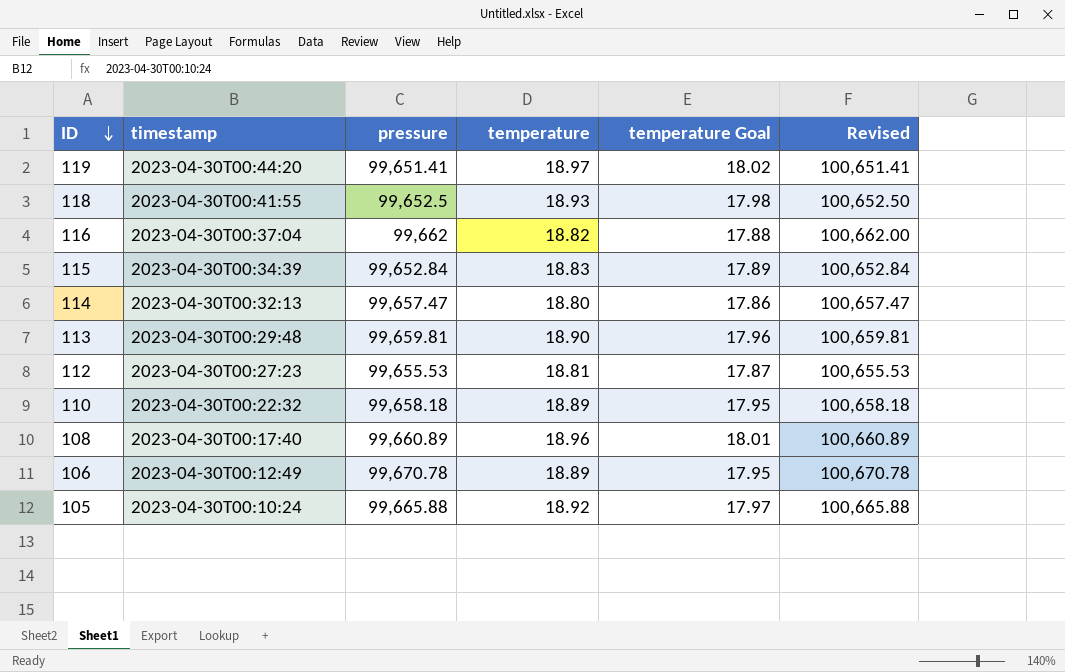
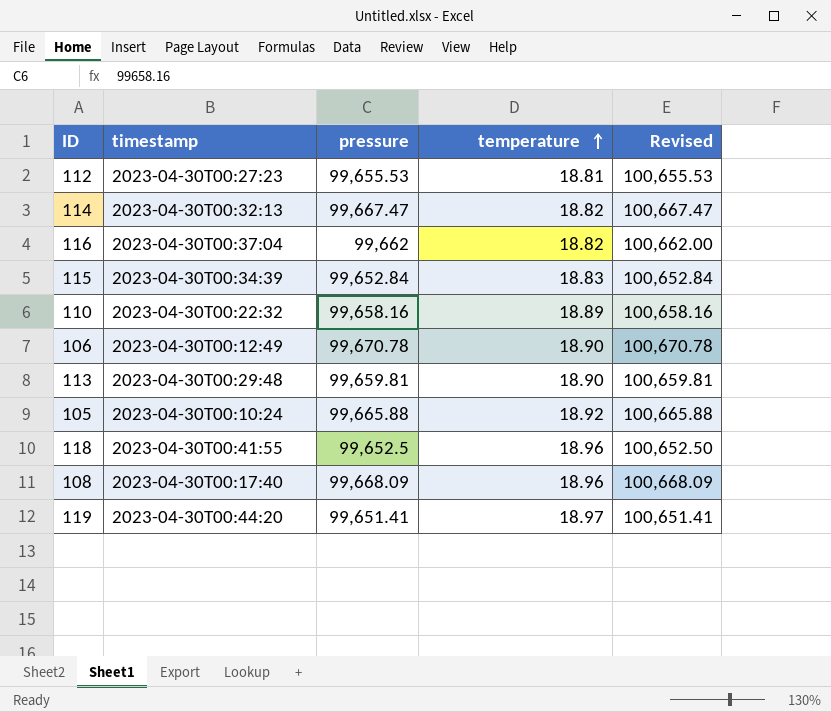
row order: ID descending -> temperature ascending
column temperature Goal | formula: [temperature] * 0.95 -> none
114 | pressure: 99,657.47 -> 99,667.47
114 | temperature: 18.80 -> 18.82
114 | Revised: 100,657.47 -> 100,667.47
110 | pressure: 99,658.18 -> 99,658.16
110 | Revised: 100,658.18 -> 100,658.16
106 | temperature: 18.89 -> 18.90
118 | temperature: 18.93 -> 18.96
108 | pressure: 99,660.89 -> 99,668.09
108 | Revised: 100,660.89 -> 100,668.09

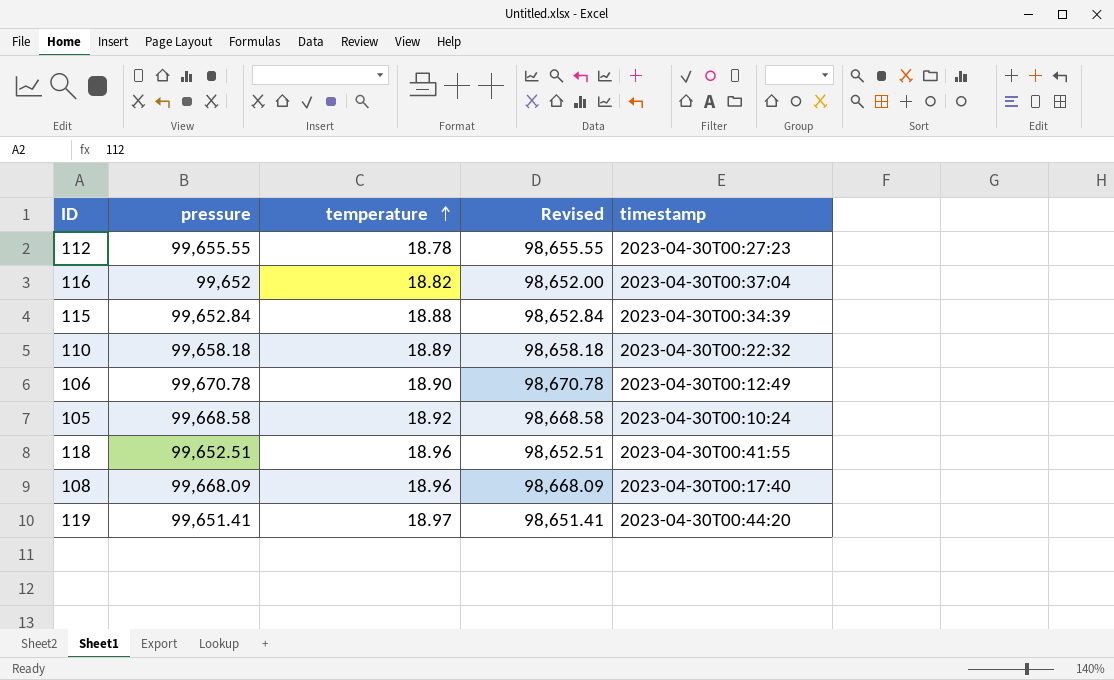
column Revised | formula: [pressure] + 1000 -> [pressure] - 1000
column timestamp | position: 2 -> 5
row 114: 2023-04-30T00:32:13 | 99,667.47 | 18.82 | 100,667.47 -> none
row 113: 2023-04-30T00:29:48 | 99,659.81 | 18.90 | 100,659.81 -> none
112 | pressure: 99,655.53 -> 99,655.55
112 | temperature: 18.81 -> 18.78
116 | pressure: 99,662 -> 99,652
115 | temperature: 18.83 -> 18.88
110 | pressure: 99,658.16 -> 99,658.18
105 | pressure: 99,665.88 -> 99,668.58
118 | pressure: 99,652.5 -> 99,652.51

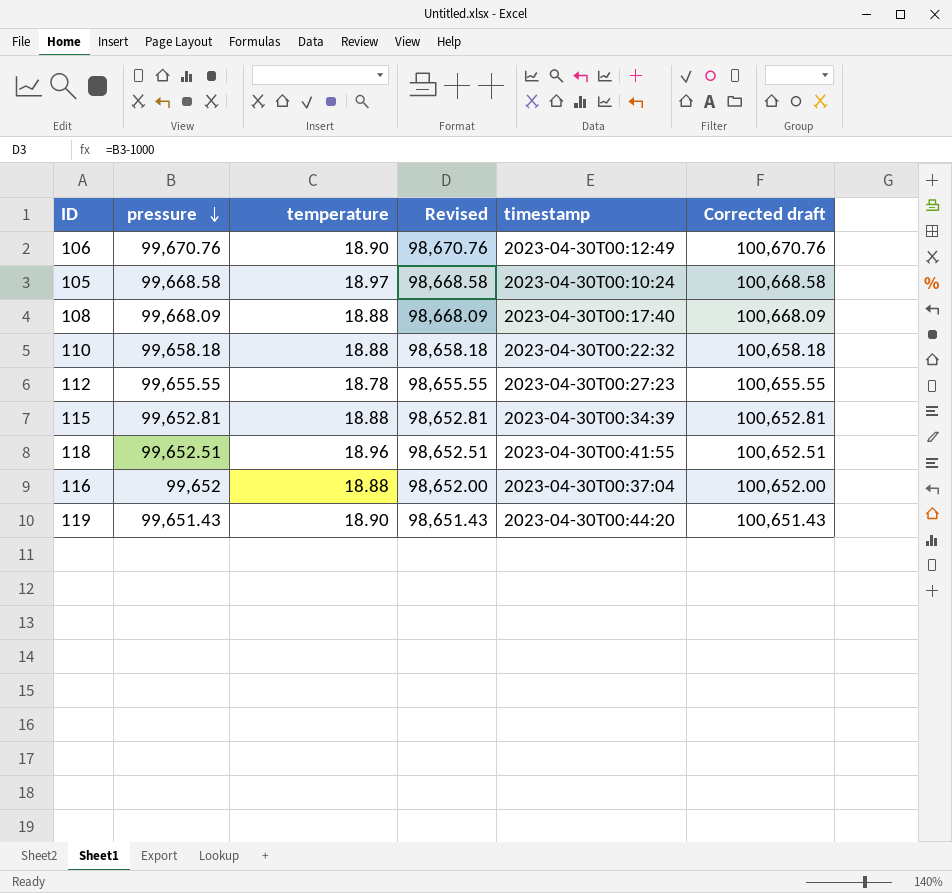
row order: temperature ascending -> pressure descending
column Corrected draft | formula: none -> [pressure] + 1000
106 | pressure: 99,670.78 -> 99,670.76
106 | Revised: 98,670.78 -> 98,670.76
105 | temperature: 18.92 -> 18.97
108 | temperature: 18.96 -> 18.88
110 | temperature: 18.89 -> 18.88
115 | pressure: 99,652.84 -> 99,652.81
115 | Revised: 98,652.84 -> 98,652.81
116 | temperature: 18.82 -> 18.88
119 | pressure: 99,651.41 -> 99,651.43
119 | temperature: 18.97 -> 18.90
119 | Revised: 98,651.41 -> 98,651.43

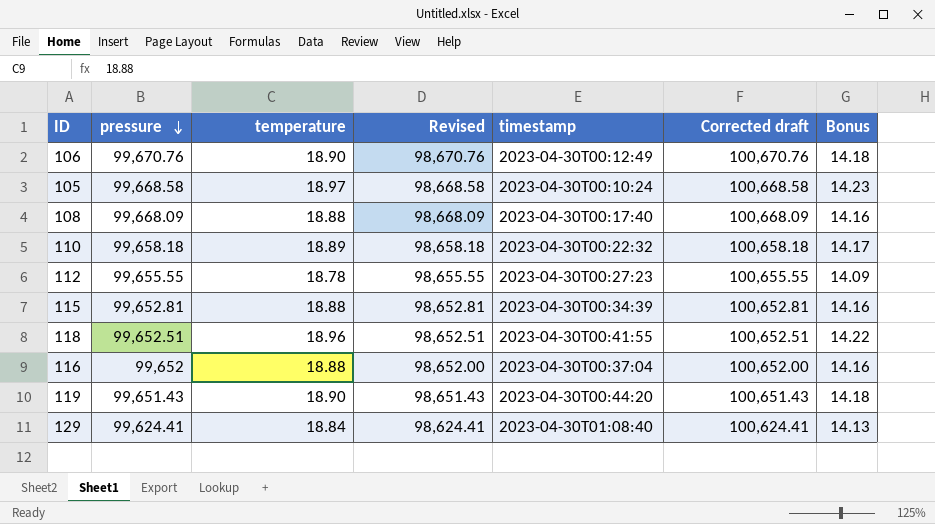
column Bonus | formula: none -> [temperature] * 0.75
110 | temperature: 18.88 -> 18.89
row 129: none -> 99,624.41 | 18.84 | 98,624.41 | 2023-04-30T01:08:40 | 100,624.41 | 14.13

